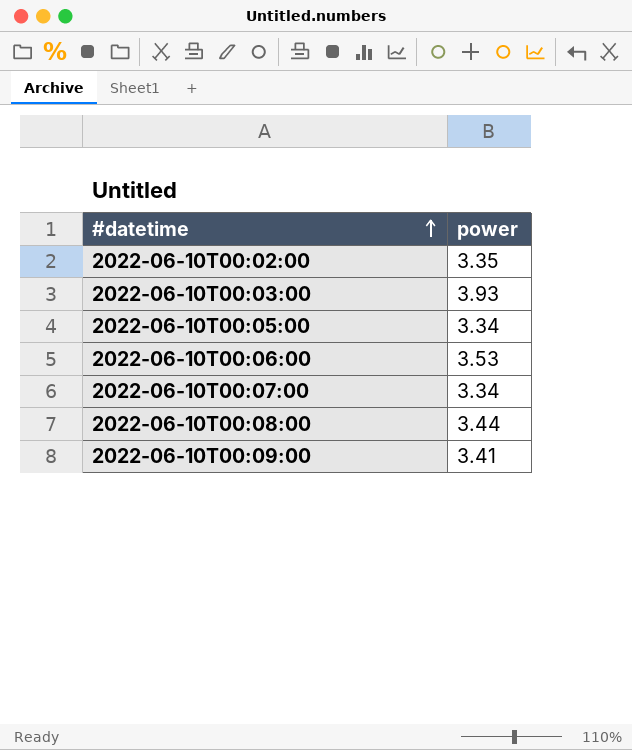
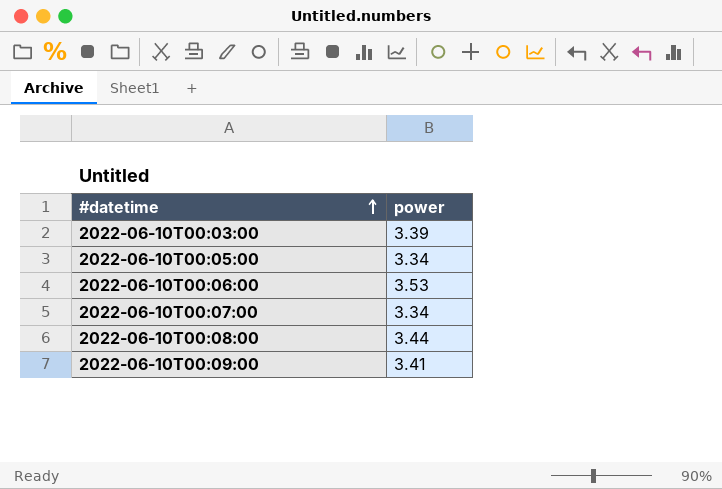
row 2022-06-10T00:02:00: 3.35 -> none
2022-06-10T00:03:00 | power: 3.93 -> 3.39

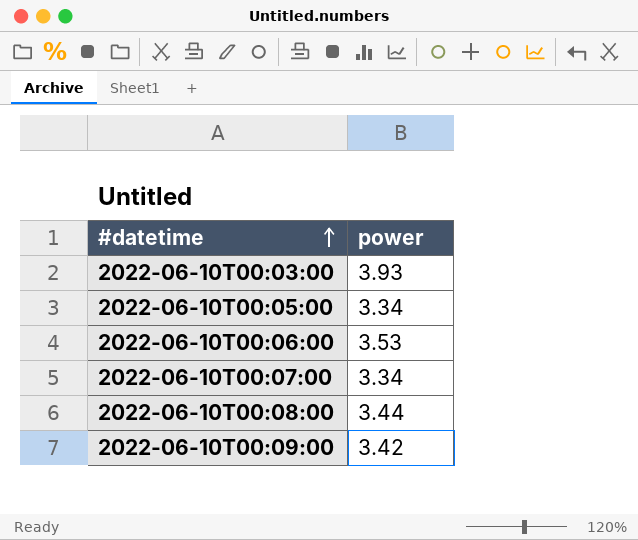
2022-06-10T00:03:00 | power: 3.39 -> 3.93
2022-06-10T00:09:00 | power: 3.41 -> 3.42

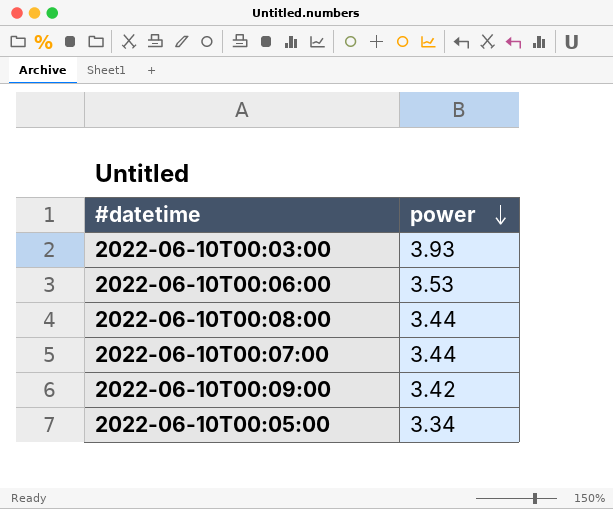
row order: #datetime ascending -> power descending
2022-06-10T00:07:00 | power: 3.34 -> 3.44

